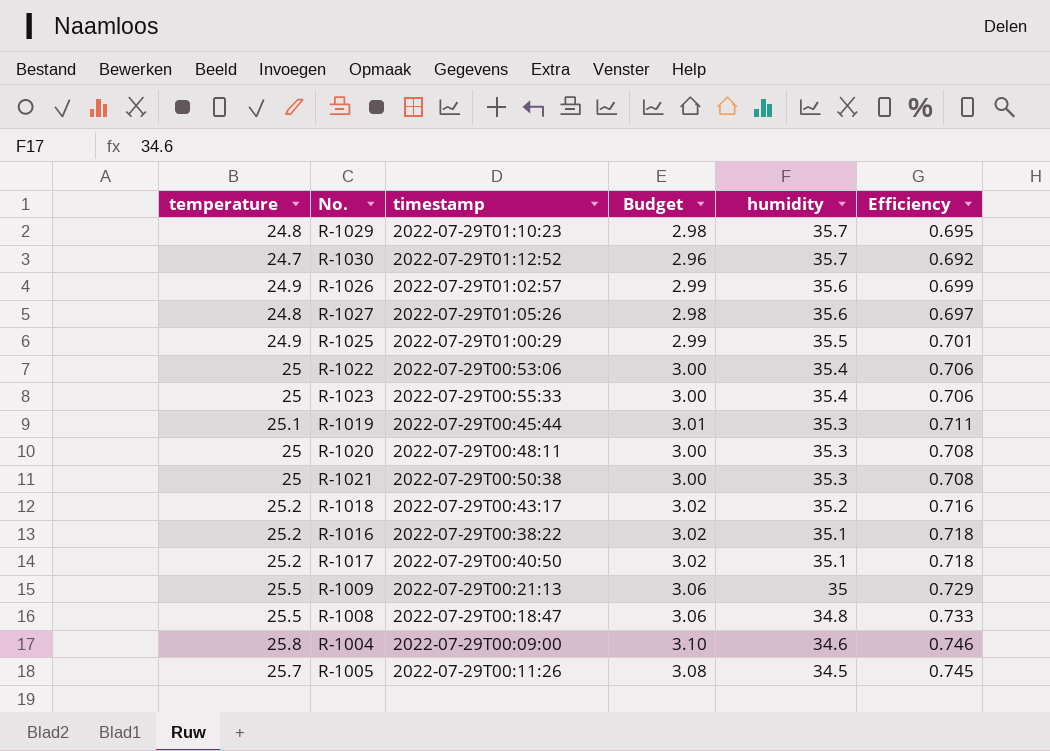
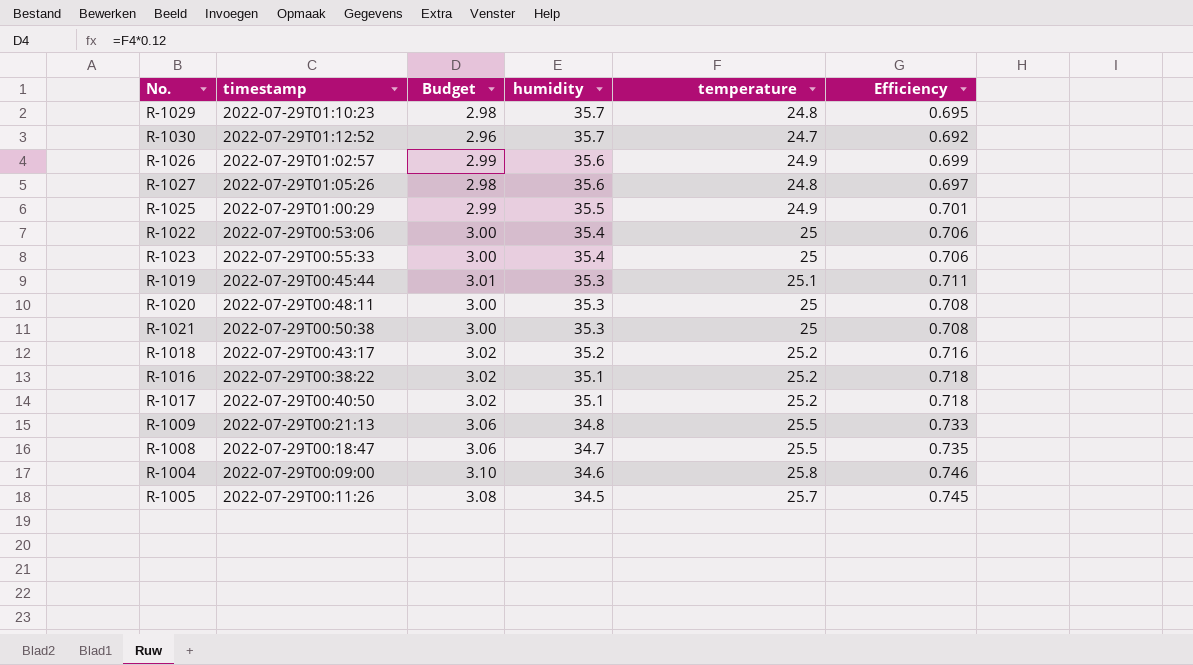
column temperature | position: 1 -> 5
R-1009 | humidity: 35 -> 34.8
R-1009 | Efficiency: 0.729 -> 0.733
R-1008 | humidity: 34.8 -> 34.7
R-1008 | Efficiency: 0.733 -> 0.735

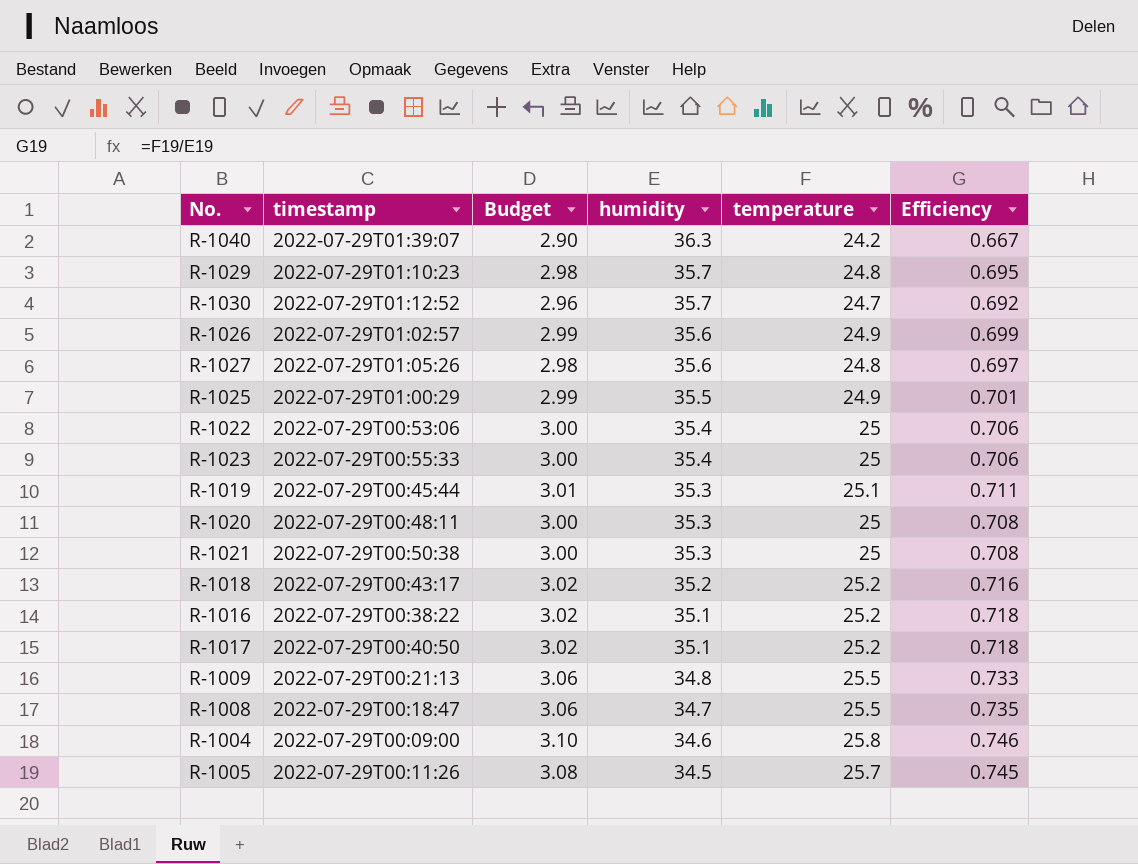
row R-1040: none -> 2022-07-29T01:39:07 | 2.90 | 36.3 | 24.2 | 0.667

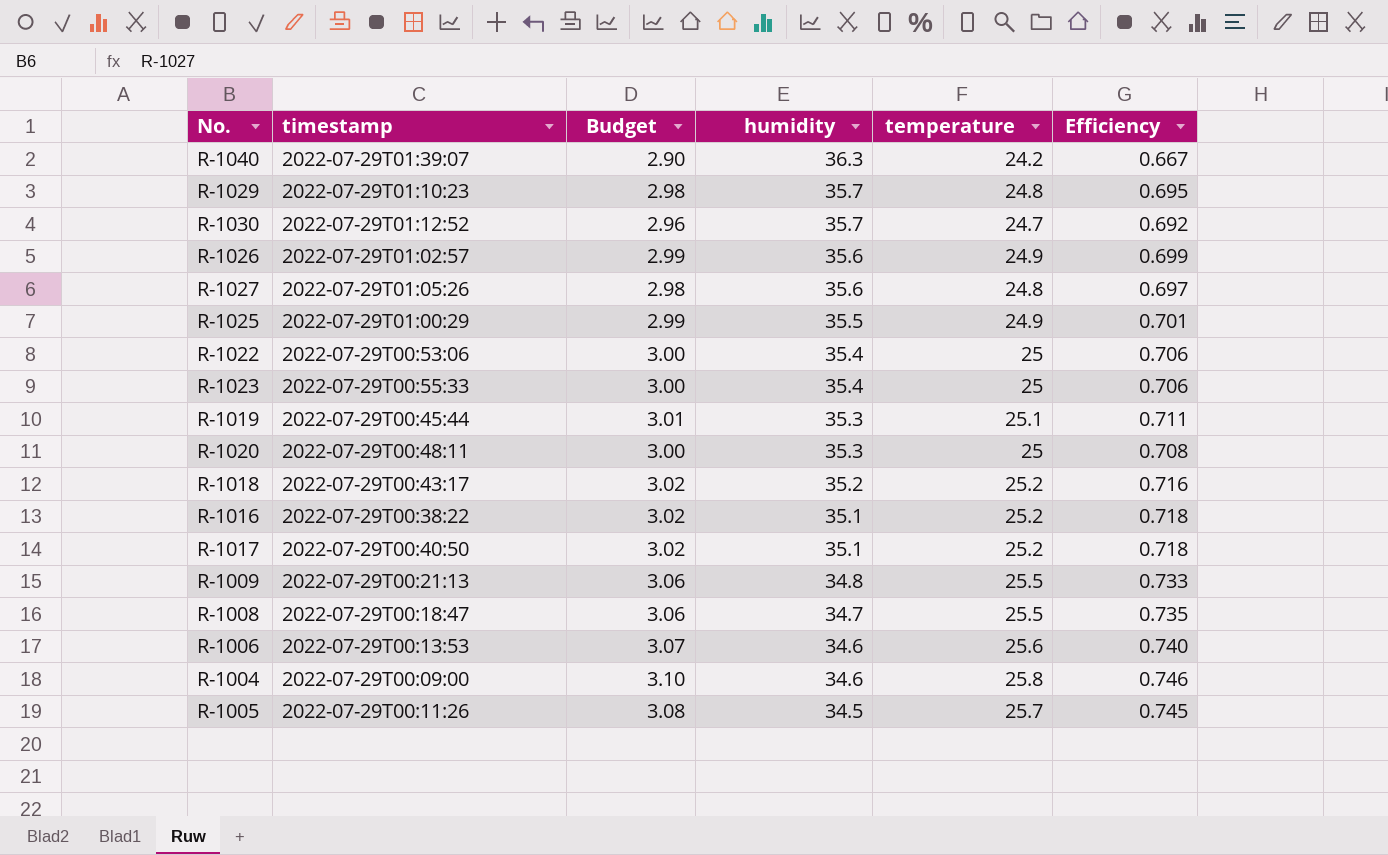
row R-1021: 2022-07-29T00:50:38 | 3.00 | 35.3 | 25 | 0.708 -> none
row R-1006: none -> 2022-07-29T00:13:53 | 3.07 | 34.6 | 25.6 | 0.740

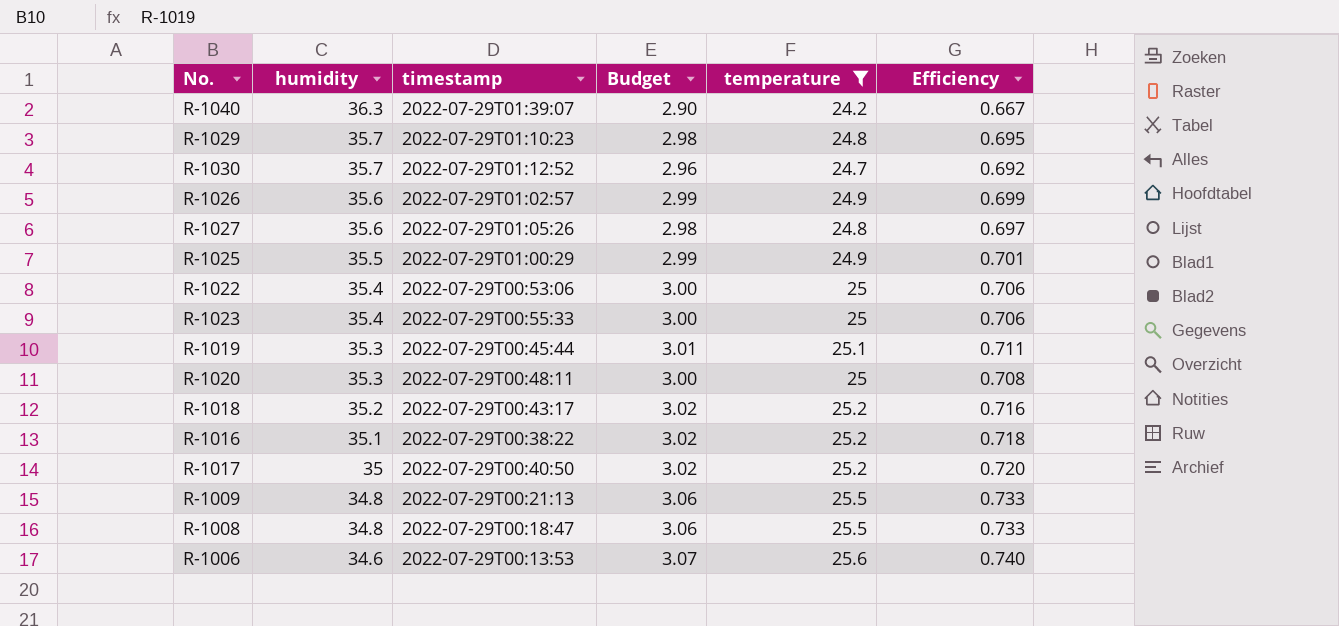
filter: none -> temperature <= 25.6
column humidity | position: 4 -> 2
R-1017 | humidity: 35.1 -> 35
R-1017 | Efficiency: 0.718 -> 0.720
R-1008 | humidity: 34.7 -> 34.8
R-1008 | Efficiency: 0.735 -> 0.733

